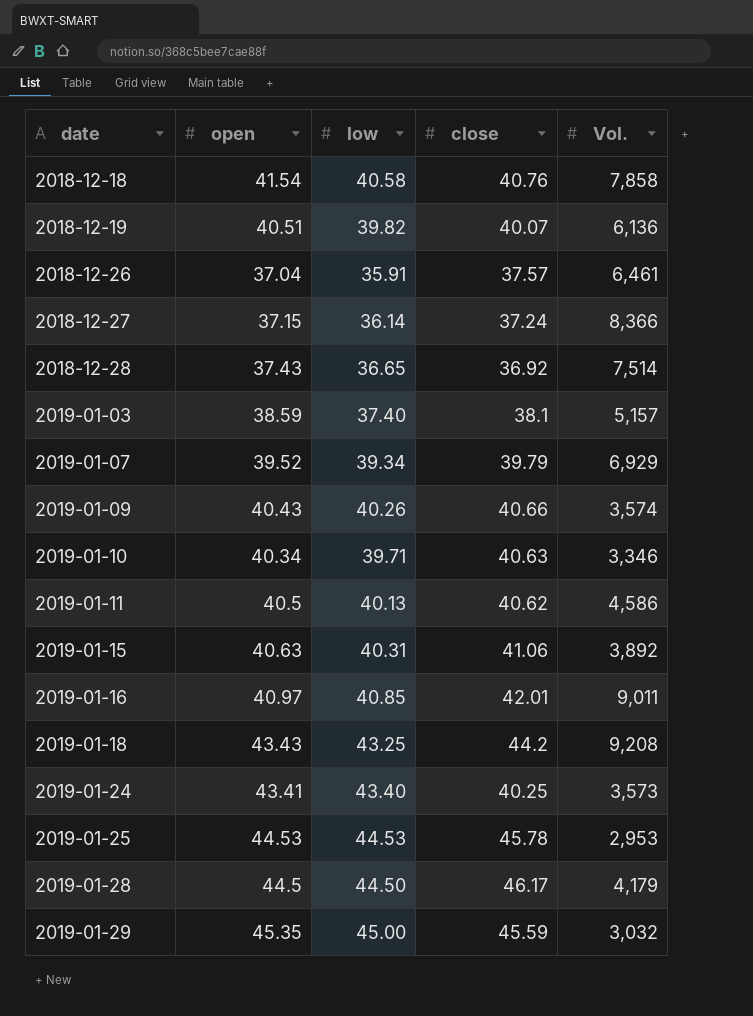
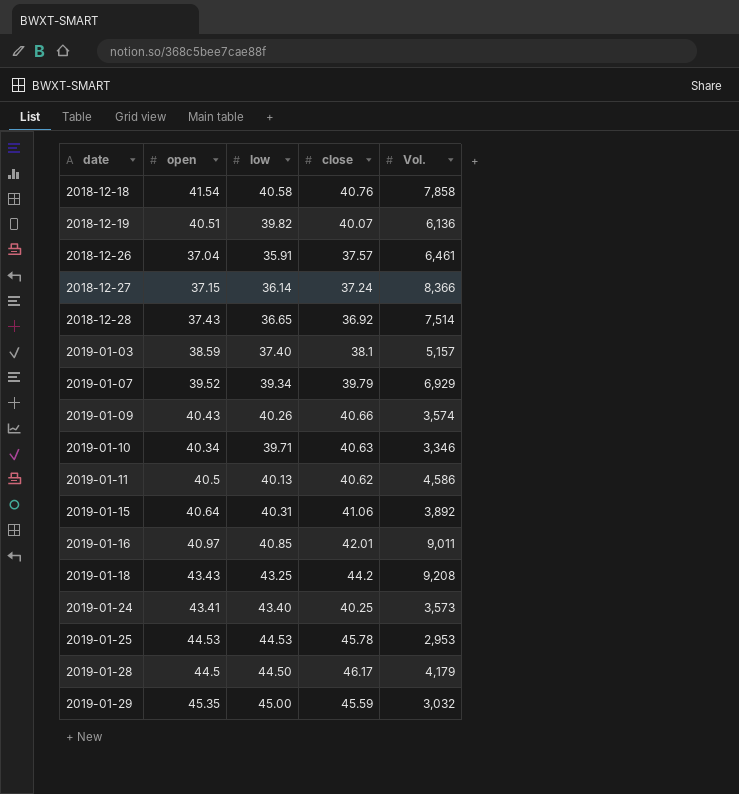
2019-01-15 | open: 40.63 -> 40.64

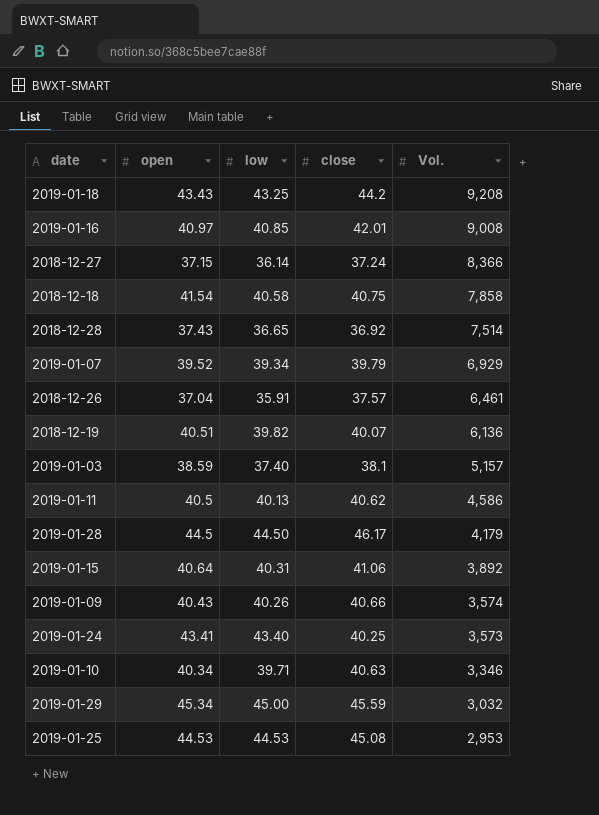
row order: date ascending -> Vol. descending
2019-01-16 | Vol.: 9,011 -> 9,008
2018-12-18 | close: 40.76 -> 40.75
2019-01-29 | open: 45.35 -> 45.34
2019-01-25 | close: 45.78 -> 45.08

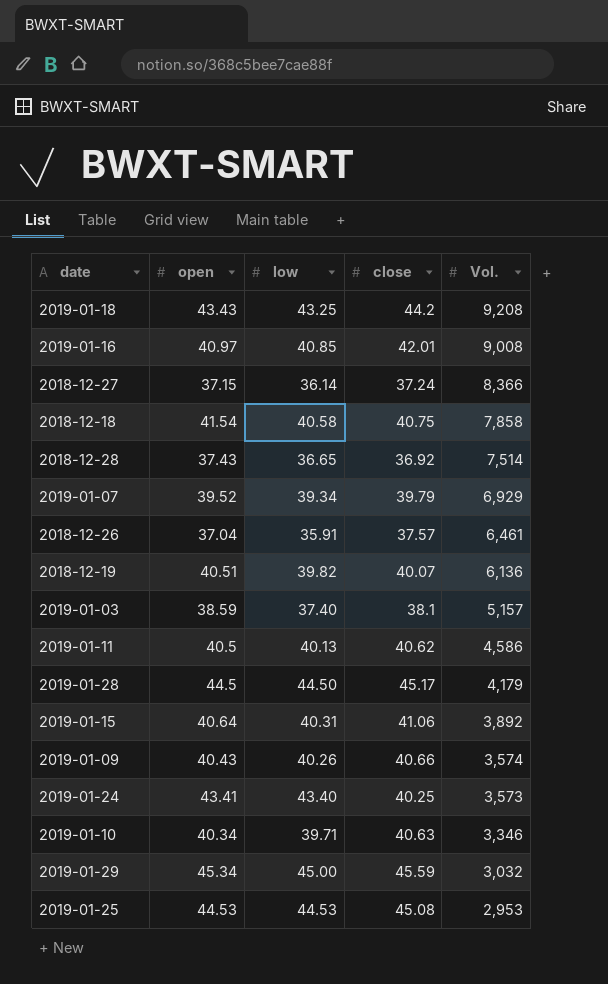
2019-01-28 | close: 46.17 -> 45.17

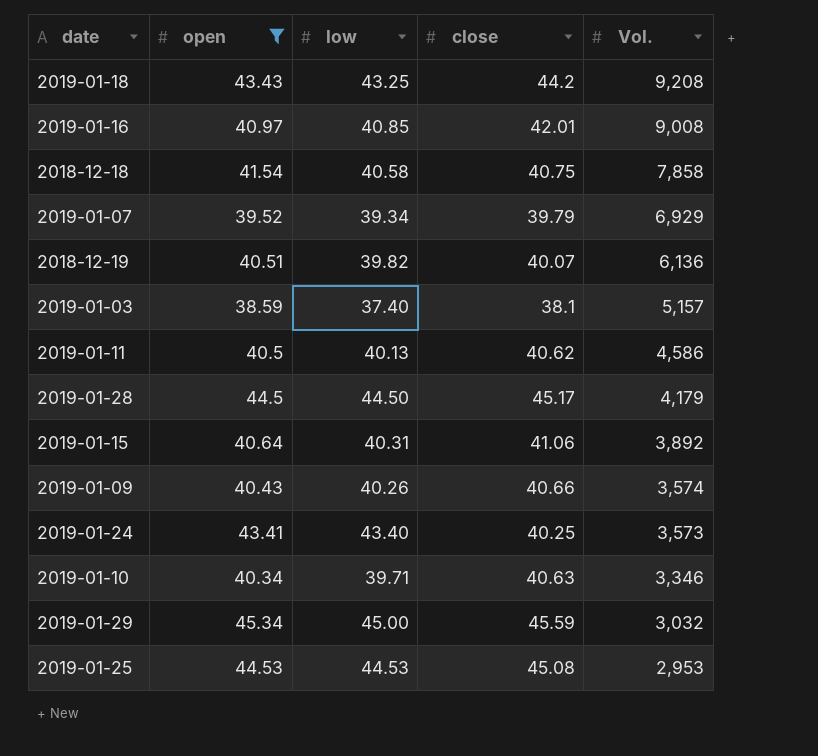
filter: none -> open >= 38.59

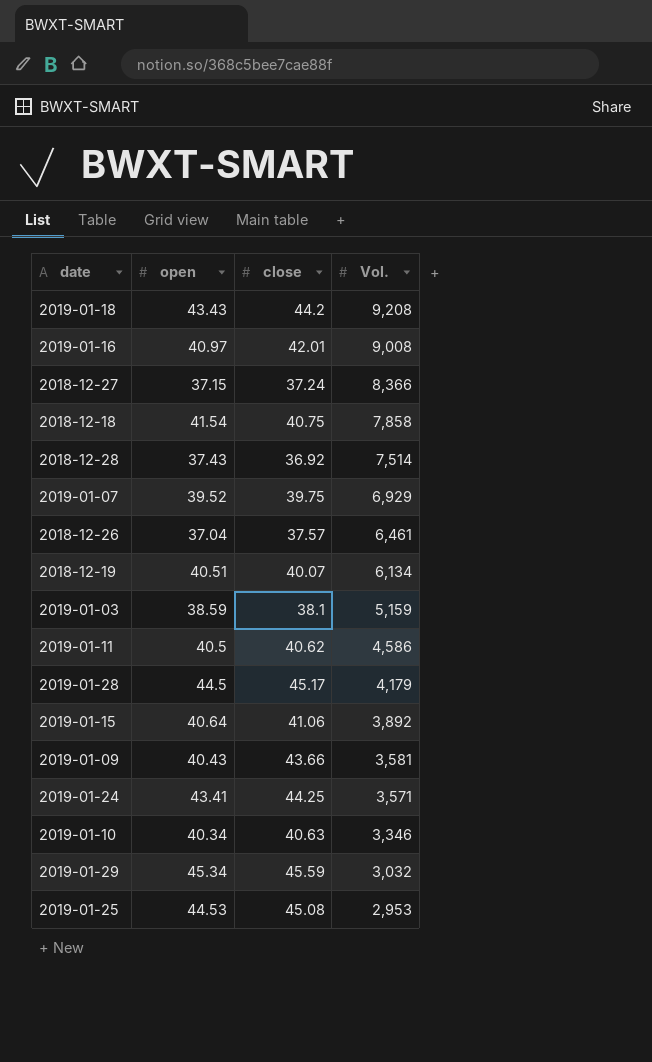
filter: open >= 38.59 -> none
column low | position: 3 -> none
2019-01-07 | close: 39.79 -> 39.75
2018-12-19 | Vol.: 6,136 -> 6,134
2019-01-03 | Vol.: 5,157 -> 5,159
2019-01-09 | close: 40.66 -> 43.66
2019-01-09 | Vol.: 3,574 -> 3,581
2019-01-24 | close: 40.25 -> 44.25
2019-01-24 | Vol.: 3,573 -> 3,571

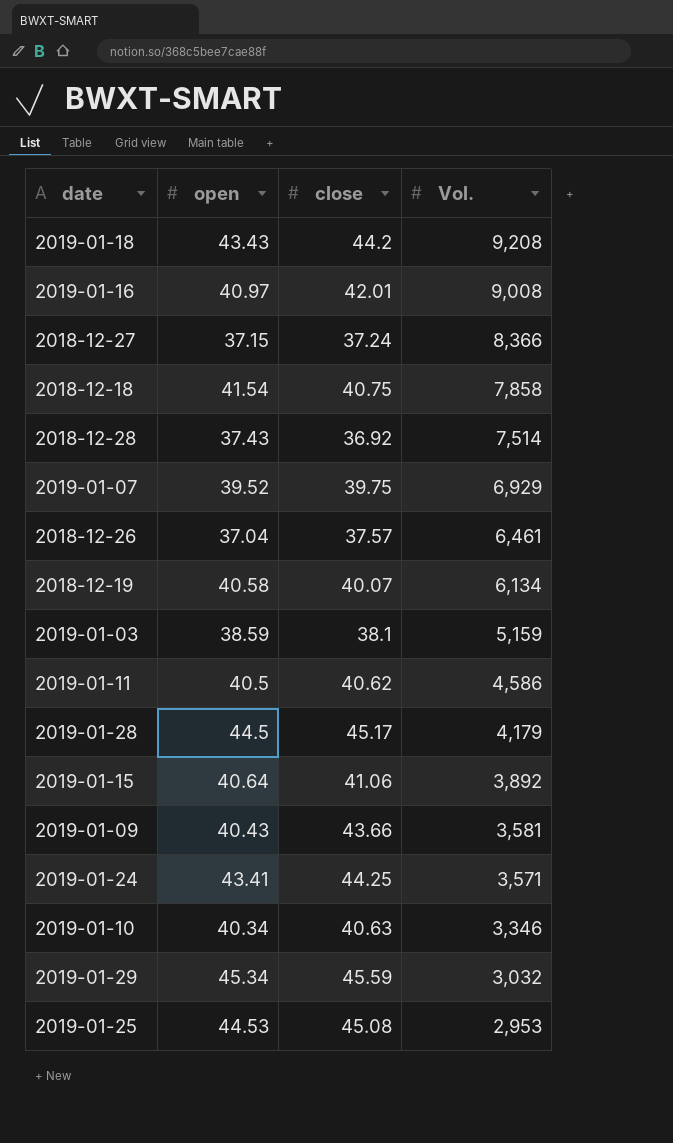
2018-12-19 | open: 40.51 -> 40.58

